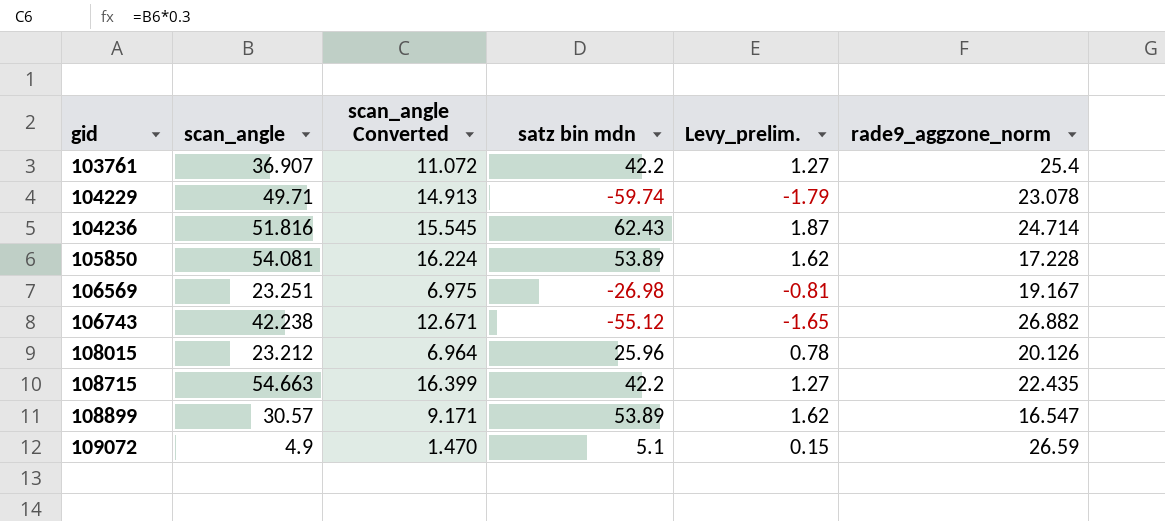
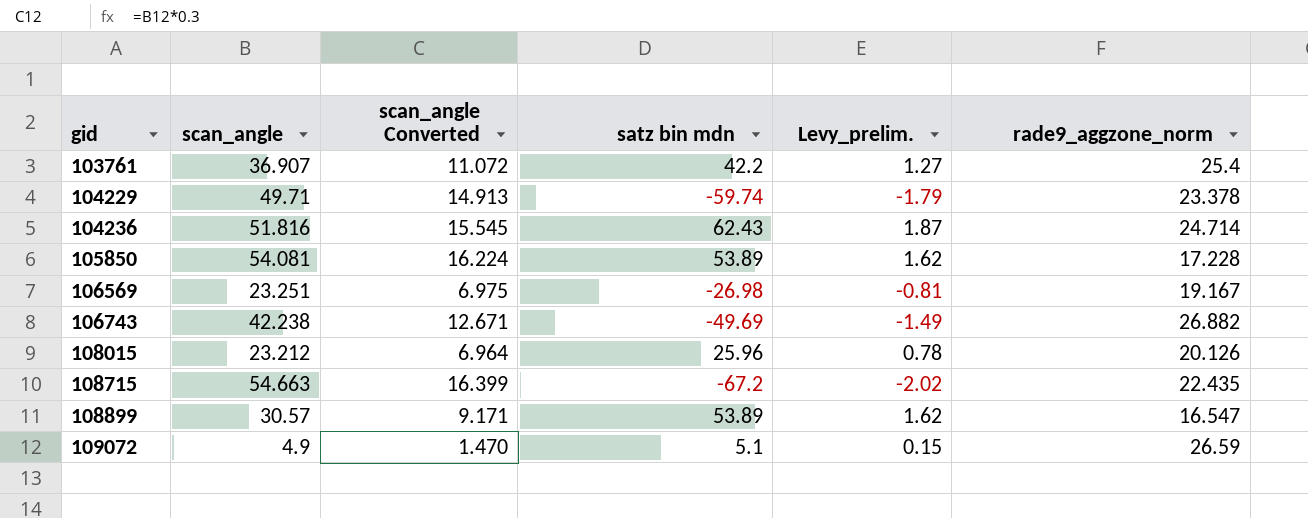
104229 | rade9_aggzone_norm: 23.078 -> 23.378
106743 | satz bin mdn: -55.12 -> -49.69
106743 | Levy_prelim.: -1.65 -> -1.49
108715 | satz bin mdn: 42.2 -> -67.2
108715 | Levy_prelim.: 1.27 -> -2.02

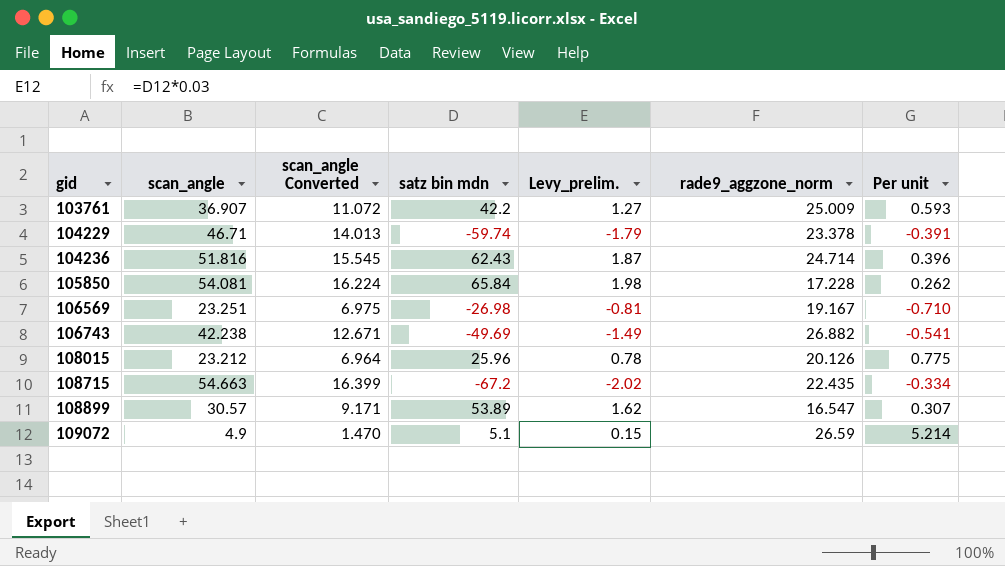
column Per unit | formula: none -> [rade9_aggzone_norm] / [satz bin mdn]
103761 | rade9_aggzone_norm: 25.4 -> 25.009
104229 | scan_angle: 49.71 -> 46.71
104229 | scan_angle Converted: 14.913 -> 14.013
105850 | satz bin mdn: 53.89 -> 65.84
105850 | Levy_prelim.: 1.62 -> 1.98

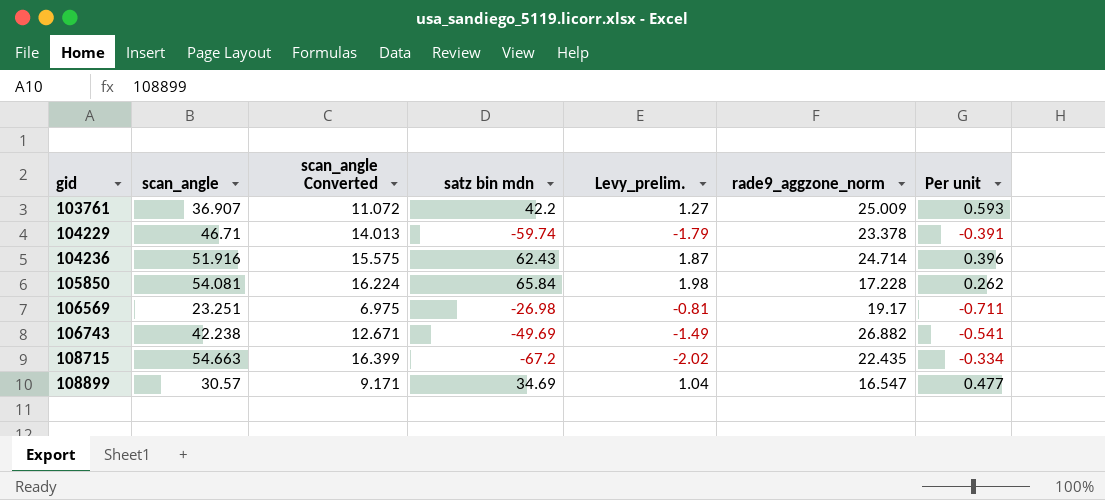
row 108015: 23.212 | 6.964 | 25.96 | 0.78 | 20.126 | 0.775 -> none
row 109072: 4.9 | 1.470 | 5.1 | 0.15 | 26.59 | 5.214 -> none
104236 | scan_angle: 51.816 -> 51.916
104236 | scan_angle Converted: 15.545 -> 15.575
106569 | rade9_aggzone_norm: 19.167 -> 19.17
106569 | Per unit: -0.710 -> -0.711
108899 | satz bin mdn: 53.89 -> 34.69
108899 | Levy_prelim.: 1.62 -> 1.04
108899 | Per unit: 0.307 -> 0.477

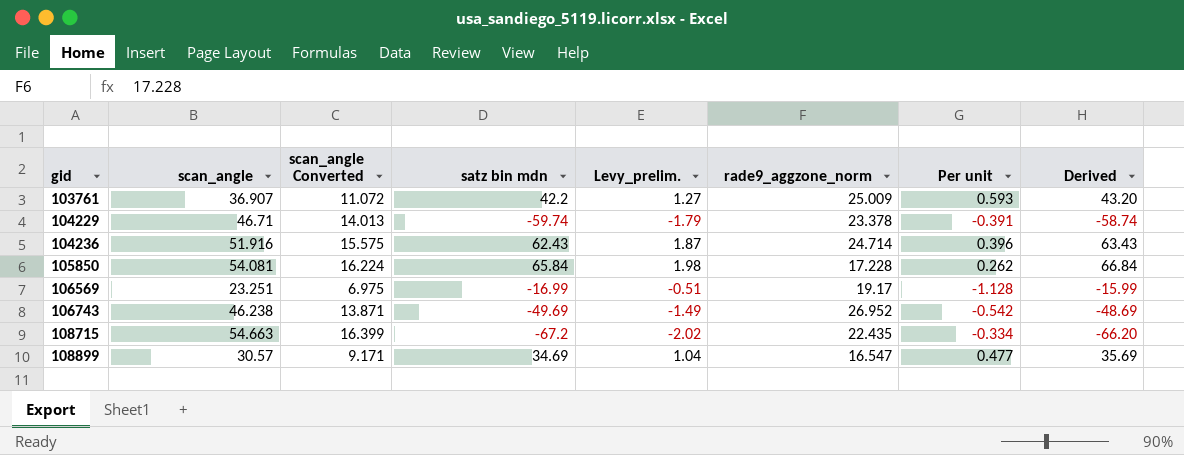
column Derived | formula: none -> [satz bin mdn] + 1
106569 | satz bin mdn: -26.98 -> -16.99
106569 | Levy_prelim.: -0.81 -> -0.51
106569 | Per unit: -0.711 -> -1.128
106743 | scan_angle: 42.238 -> 46.238
106743 | scan_angle Converted: 12.671 -> 13.871
106743 | rade9_aggzone_norm: 26.882 -> 26.952
106743 | Per unit: -0.541 -> -0.542

